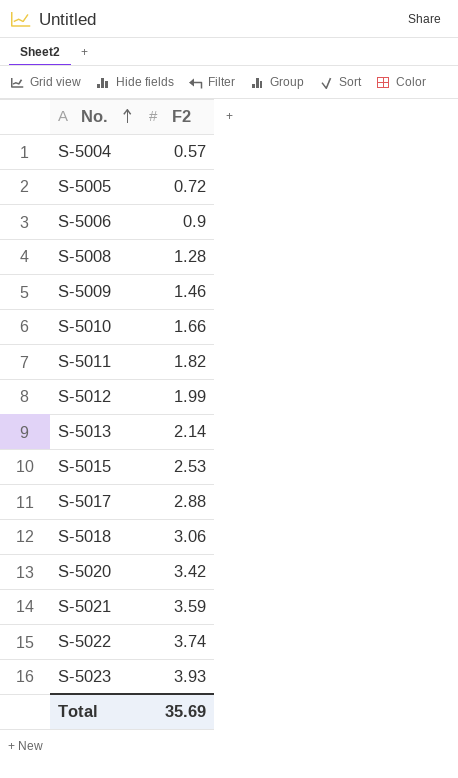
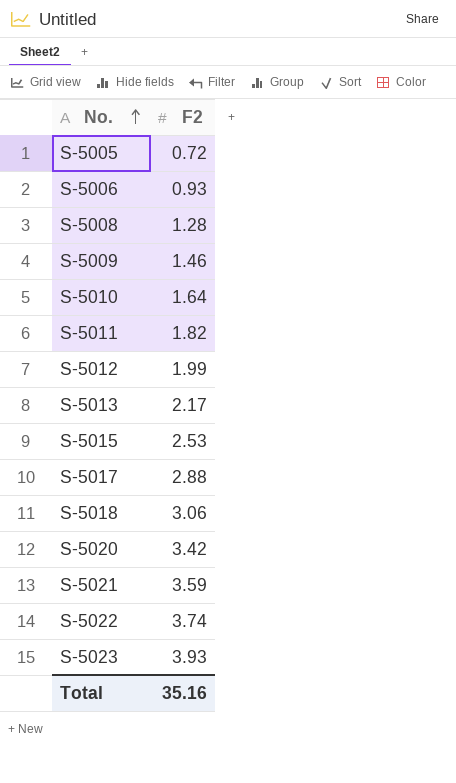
row S-5004: 0.57 -> none
S-5006 | F2: 0.9 -> 0.93
S-5010 | F2: 1.66 -> 1.64
S-5013 | F2: 2.14 -> 2.17
Total | F2: 35.69 -> 35.16

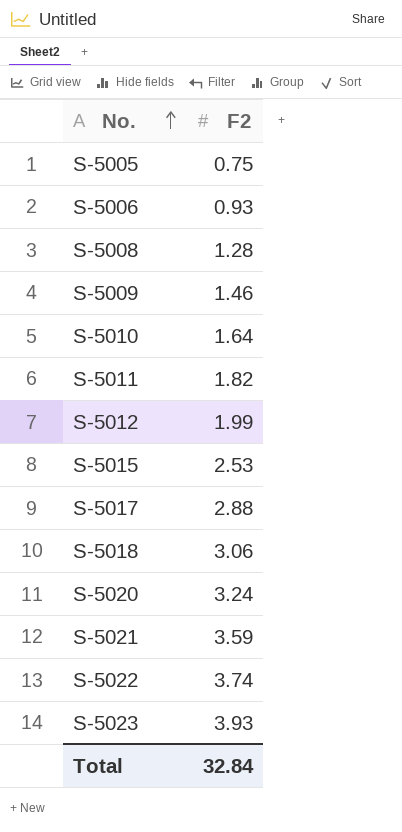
row S-5013: 2.17 -> none
S-5005 | F2: 0.72 -> 0.75
S-5020 | F2: 3.42 -> 3.24
Total | F2: 35.16 -> 32.84

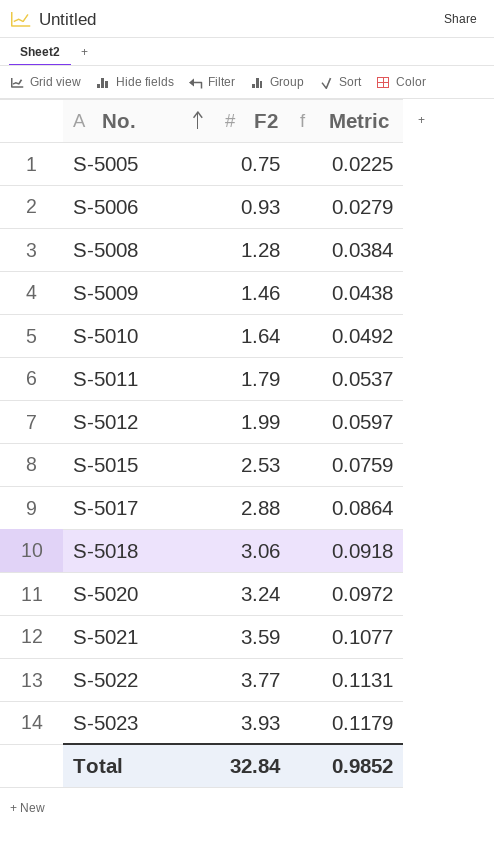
column Metric | formula: none -> [F2] * 0.03
S-5011 | F2: 1.82 -> 1.79
S-5022 | F2: 3.74 -> 3.77

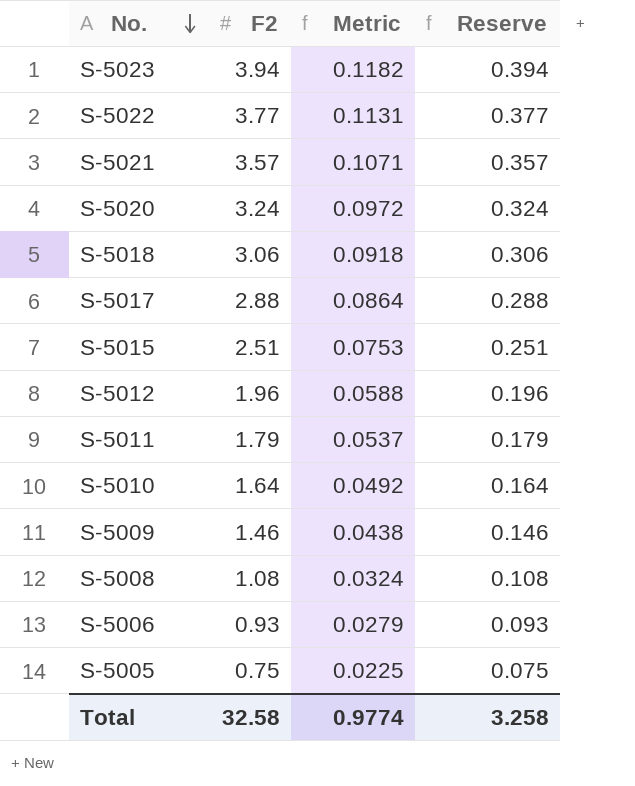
row order: No. ascending -> No. descending
column Reserve | formula: none -> [F2] * 0.1
S-5023 | F2: 3.93 -> 3.94
S-5023 | Metric: 0.1179 -> 0.1182
S-5021 | F2: 3.59 -> 3.57
S-5021 | Metric: 0.1077 -> 0.1071
S-5015 | F2: 2.53 -> 2.51
S-5015 | Metric: 0.0759 -> 0.0753
S-5012 | F2: 1.99 -> 1.96
S-5012 | Metric: 0.0597 -> 0.0588
S-5008 | F2: 1.28 -> 1.08
S-5008 | Metric: 0.0384 -> 0.0324
Total | F2: 32.84 -> 32.58
Total | Metric: 0.9852 -> 0.9774

